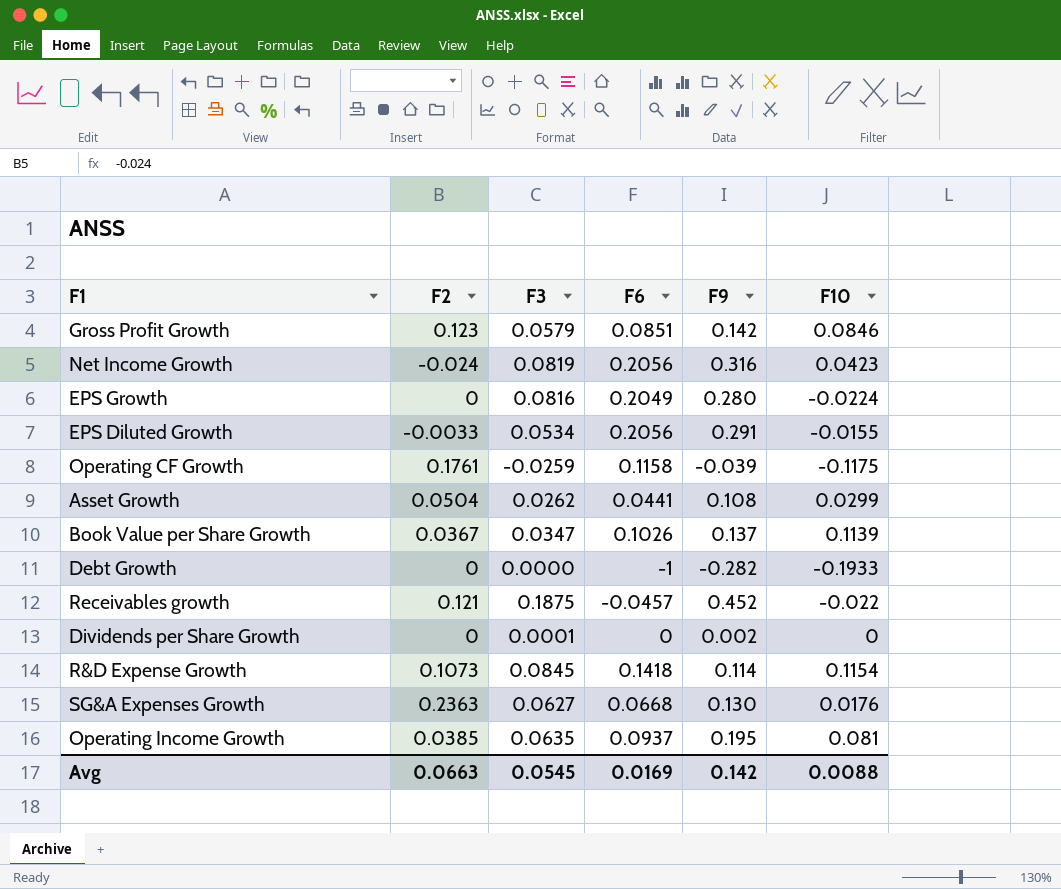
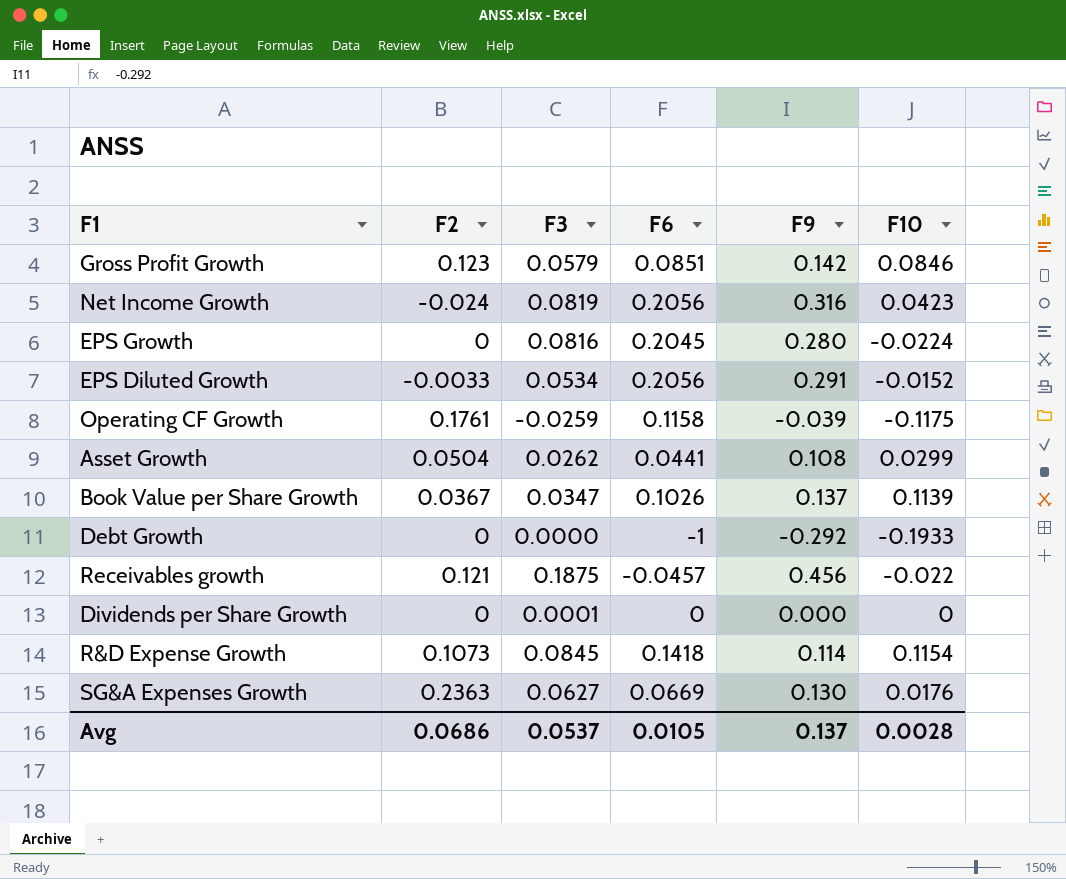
row Operating Income Growth: 0.0385 | 0.0635 | 0.0937 | 0.195 | 0.081 -> none
EPS Growth | F6: 0.2049 -> 0.2045
EPS Diluted Growth | F10: -0.0155 -> -0.0152
Debt Growth | F9: -0.282 -> -0.292
Receivables growth | F9: 0.452 -> 0.456
Dividends per Share Growth | F9: 0.002 -> 0.000
SG&A Expenses Growth | F6: 0.0668 -> 0.0669
Avg | F2: 0.0663 -> 0.0686
Avg | F3: 0.0545 -> 0.0537
Avg | F6: 0.0169 -> 0.0105
Avg | F9: 0.142 -> 0.137
Avg | F10: 0.0088 -> 0.0028

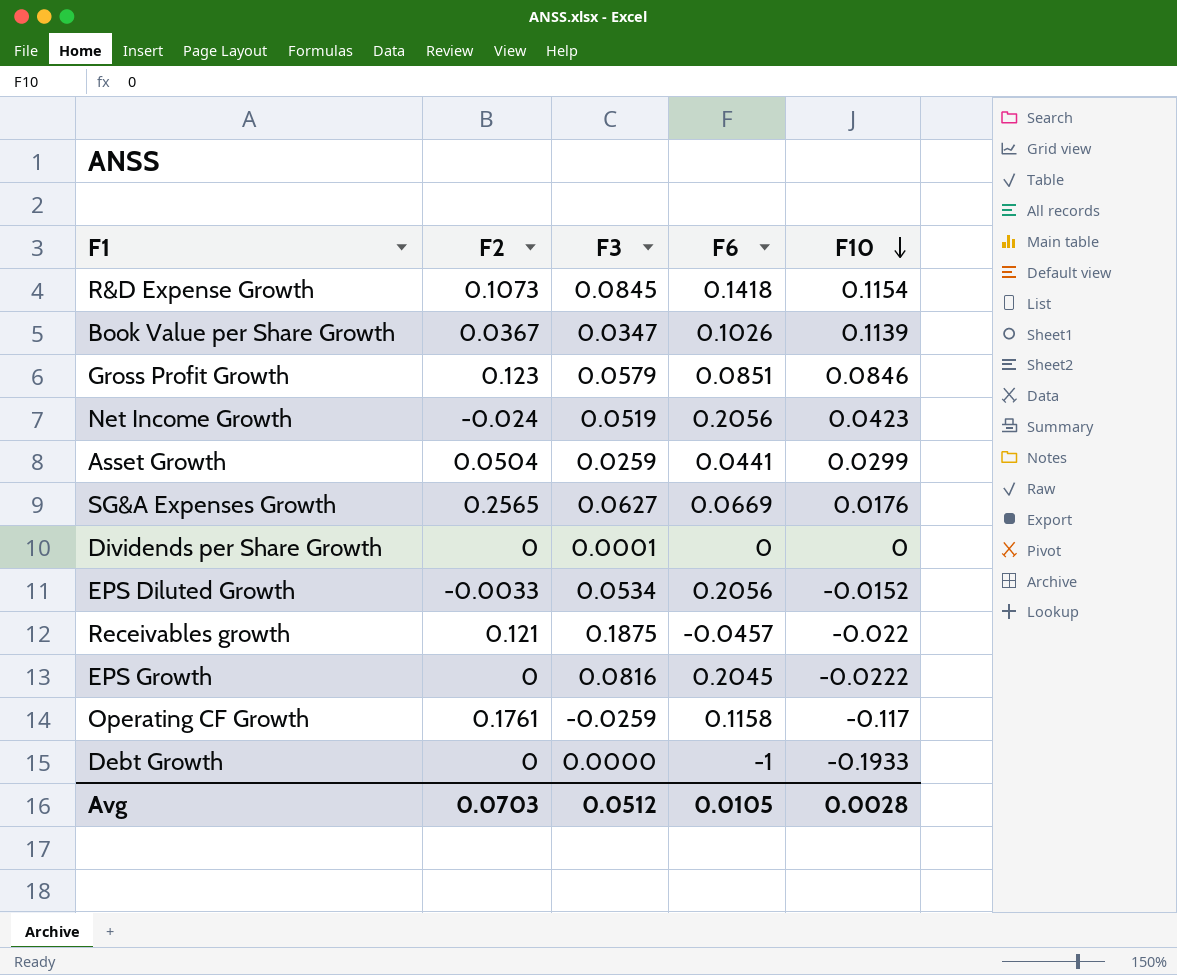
row order: none -> F10 descending
column F9 | position: 5 -> none
Net Income Growth | F3: 0.0819 -> 0.0519
Asset Growth | F3: 0.0262 -> 0.0259
SG&A Expenses Growth | F2: 0.2363 -> 0.2565
EPS Growth | F10: -0.0224 -> -0.0222
Operating CF Growth | F10: -0.1175 -> -0.117
Avg | F2: 0.0686 -> 0.0703
Avg | F3: 0.0537 -> 0.0512

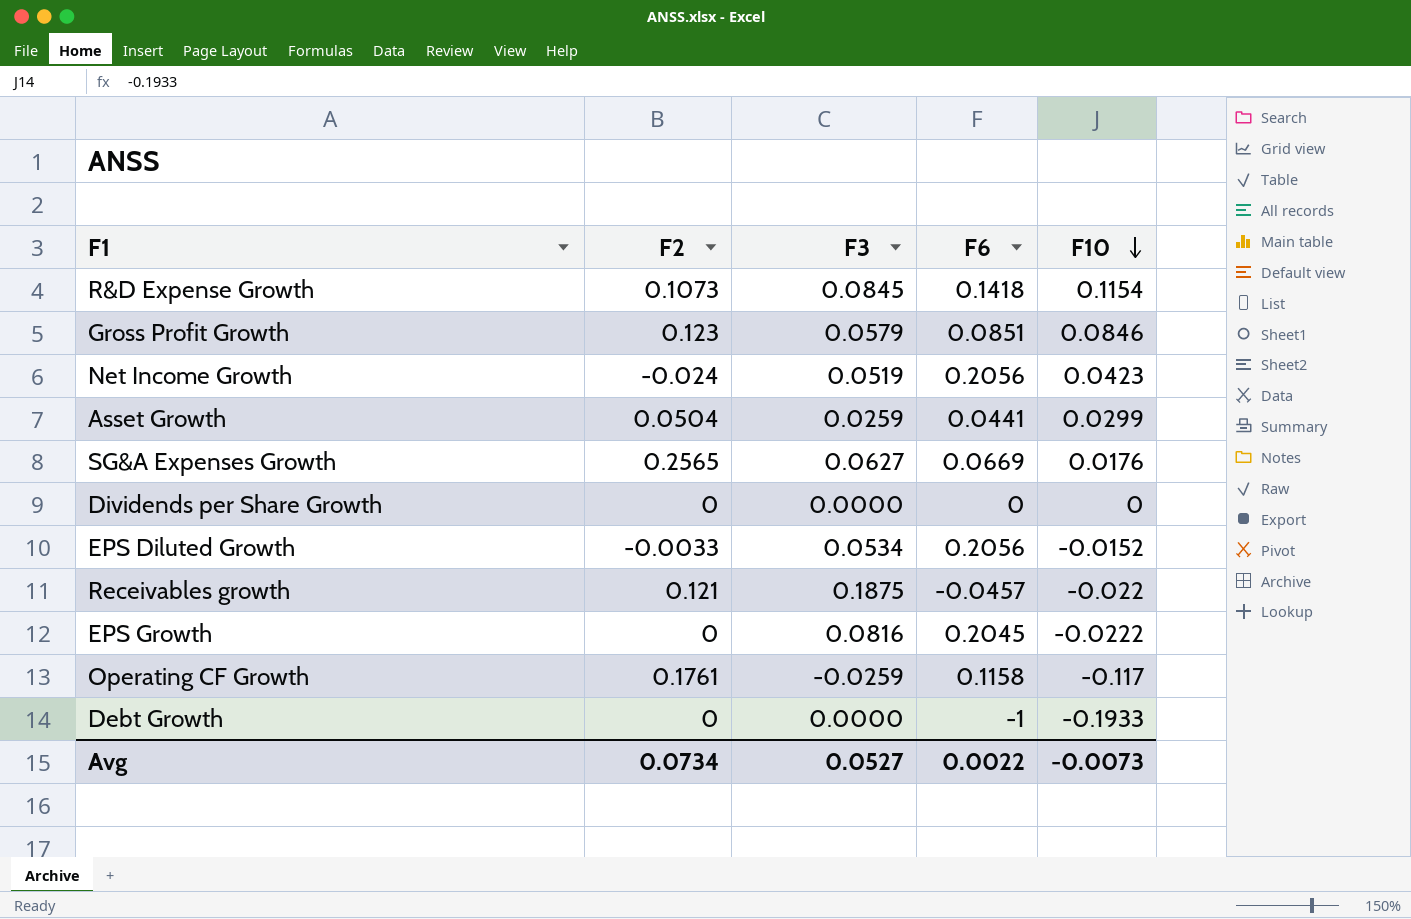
row Book Value per Share Growth: 0.0367 | 0.0347 | 0.1026 | 0.1139 -> none
Dividends per Share Growth | F3: 0.0001 -> 0.0000
Avg | F2: 0.0703 -> 0.0734
Avg | F3: 0.0512 -> 0.0527
Avg | F6: 0.0105 -> 0.0022
Avg | F10: 0.0028 -> -0.0073

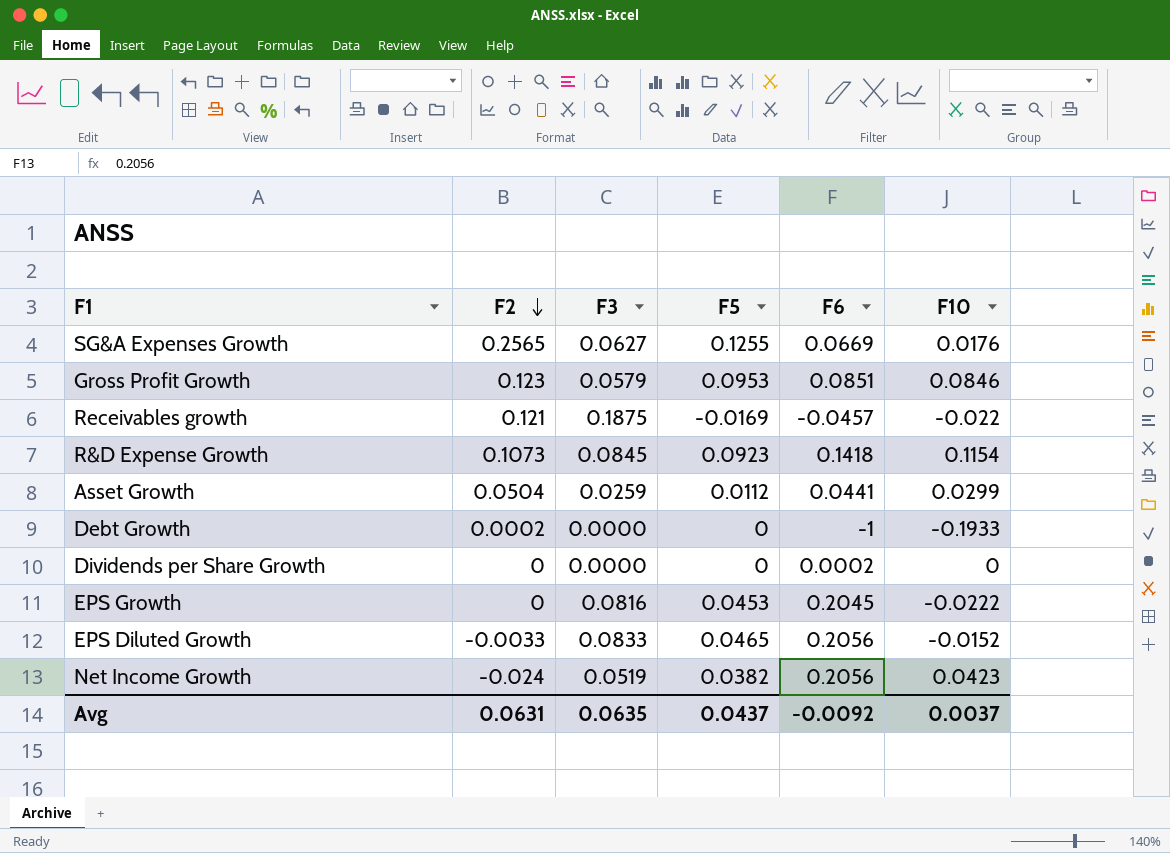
row order: F10 descending -> F2 descending
column F5 | position: none -> 4
row Operating CF Growth: 0.1761 | -0.0259 | 0.1158 | -0.117 -> none
Debt Growth | F2: 0 -> 0.0002
Dividends per Share Growth | F6: 0 -> 0.0002
EPS Diluted Growth | F3: 0.0534 -> 0.0833
Avg | F2: 0.0734 -> 0.0631
Avg | F3: 0.0527 -> 0.0635
Avg | F6: 0.0022 -> -0.0092
Avg | F10: -0.0073 -> 0.0037

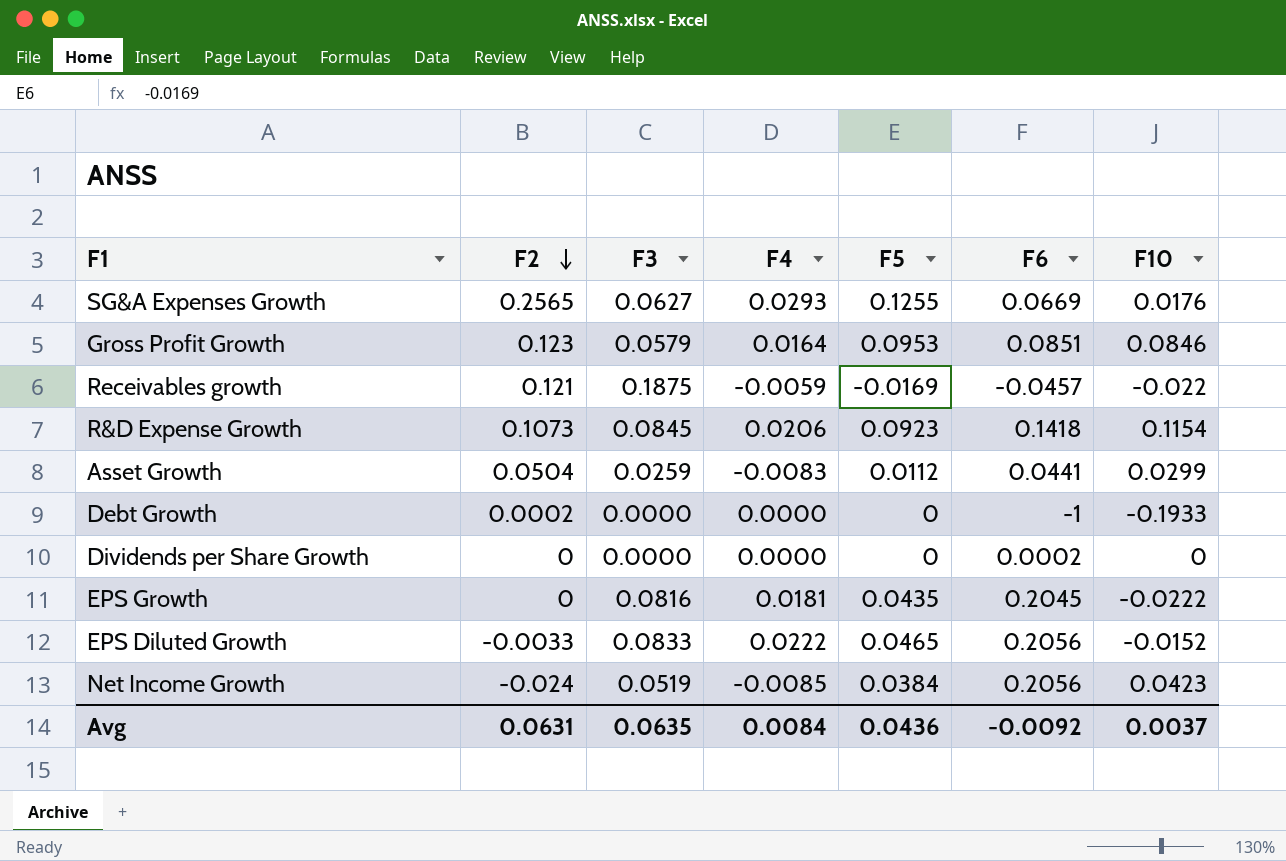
column F4 | position: none -> 4
EPS Growth | F5: 0.0453 -> 0.0435
Net Income Growth | F5: 0.0382 -> 0.0384
Avg | F5: 0.0437 -> 0.0436

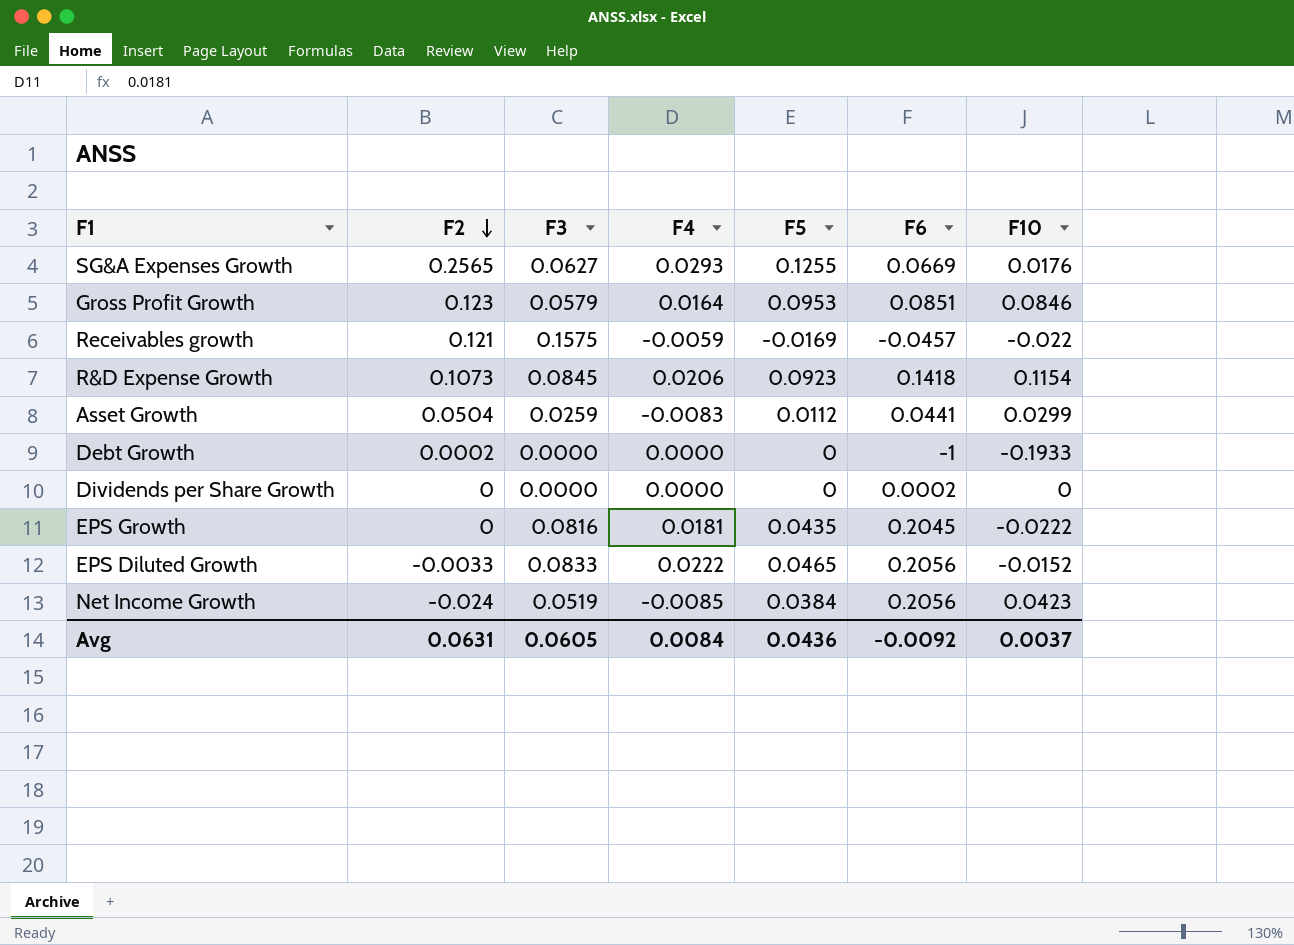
Receivables growth | F3: 0.1875 -> 0.1575
Avg | F3: 0.0635 -> 0.0605

